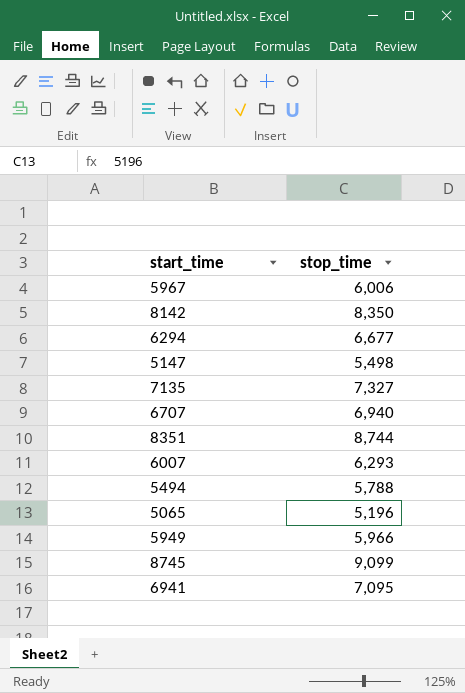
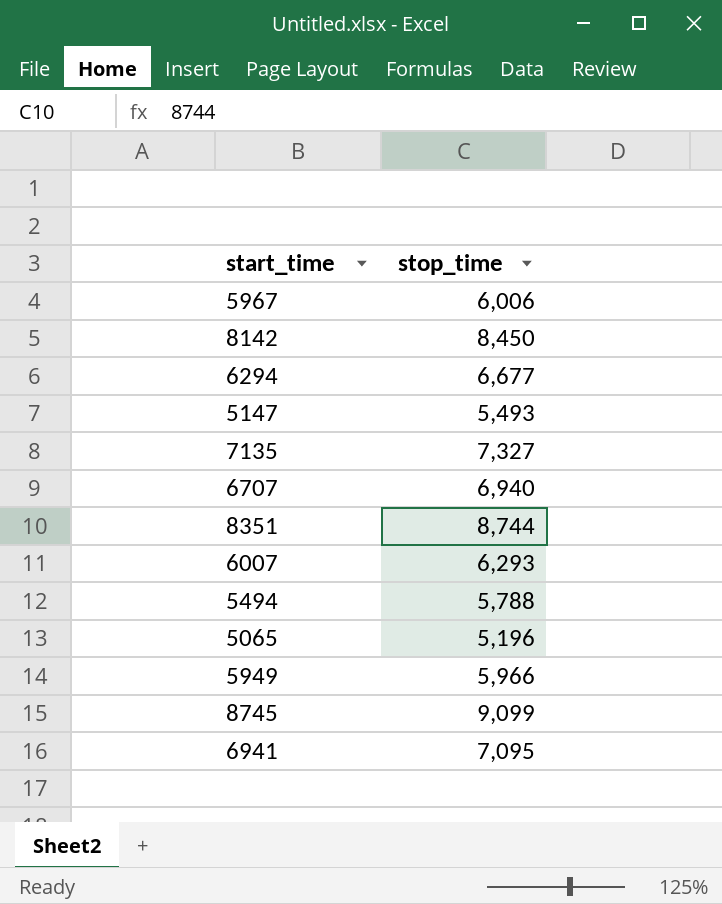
8142 | stop_time: 8,350 -> 8,450
5147 | stop_time: 5,498 -> 5,493

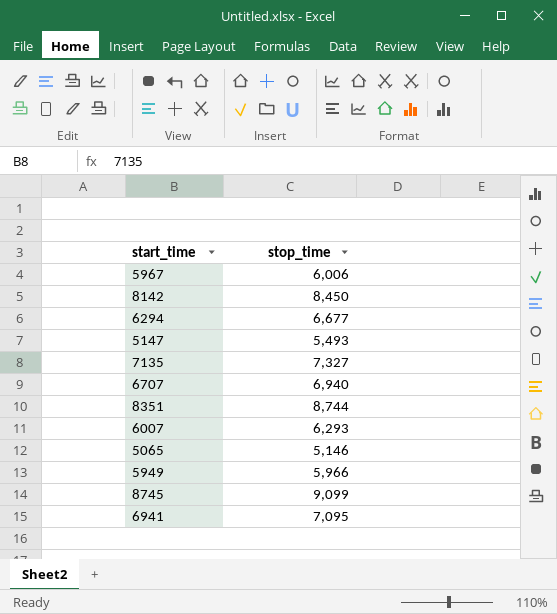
row 5494: 5,788 -> none
5065 | stop_time: 5,196 -> 5,146

